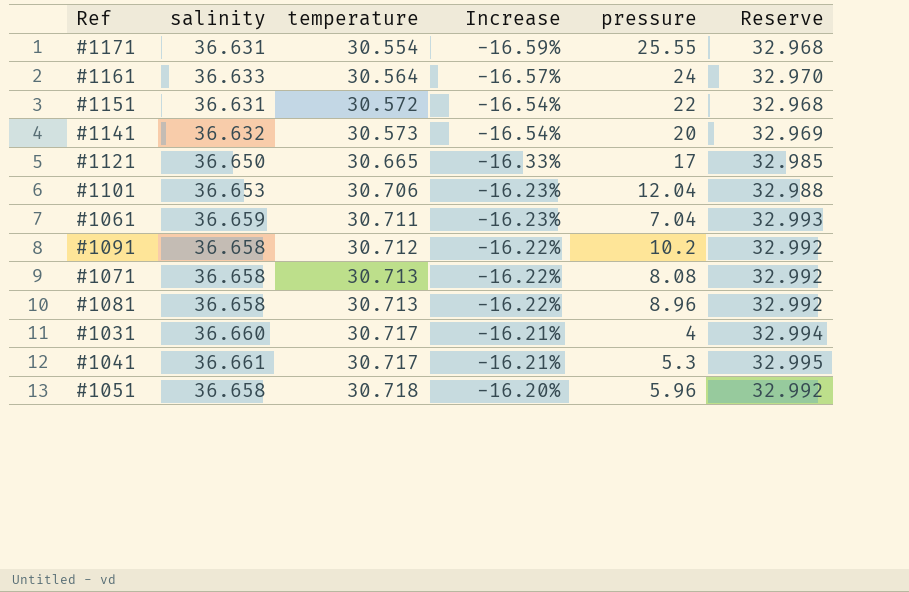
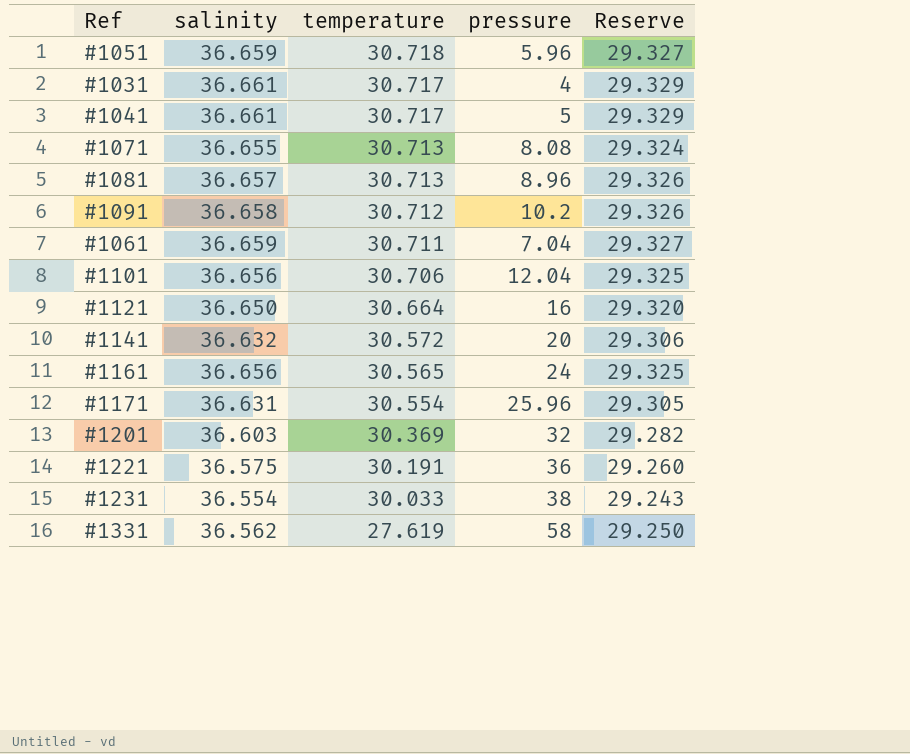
row order: temperature ascending -> temperature descending
column Increase | formula: ([temperature] - [salinity]) / [salinity] -> none
column Reserve | formula: [salinity] * 0.9 -> [salinity] * 0.8
row #1151: 36.631 | 30.572 | -16.54% | 22 | 32.968 -> none
#1051 | salinity: 36.658 -> 36.659
#1031 | salinity: 36.660 -> 36.661
#1041 | pressure: 5.3 -> 5
#1071 | salinity: 36.658 -> 36.655
#1081 | salinity: 36.658 -> 36.657
#1101 | salinity: 36.653 -> 36.656
#1121 | temperature: 30.665 -> 30.664
#1121 | pressure: 17 -> 16
#1141 | temperature: 30.573 -> 30.572
#1161 | salinity: 36.633 -> 36.656
#1161 | temperature: 30.564 -> 30.565
#1171 | pressure: 25.55 -> 25.96
row #1201: none -> 36.603 | 30.369 | 32 | 29.282
row #1221: none -> 36.575 | 30.191 | 36 | 29.260
row #1231: none -> 36.554 | 30.033 | 38 | 29.243
row #1331: none -> 36.562 | 27.619 | 58 | 29.250

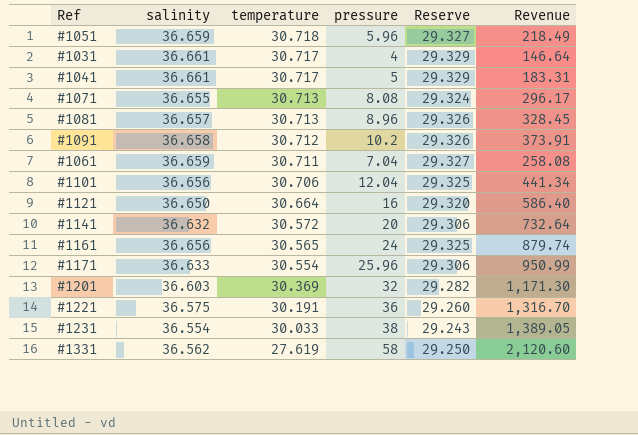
column Revenue | formula: none -> [salinity] * [pressure]
#1171 | salinity: 36.631 -> 36.633
#1171 | Reserve: 29.305 -> 29.306

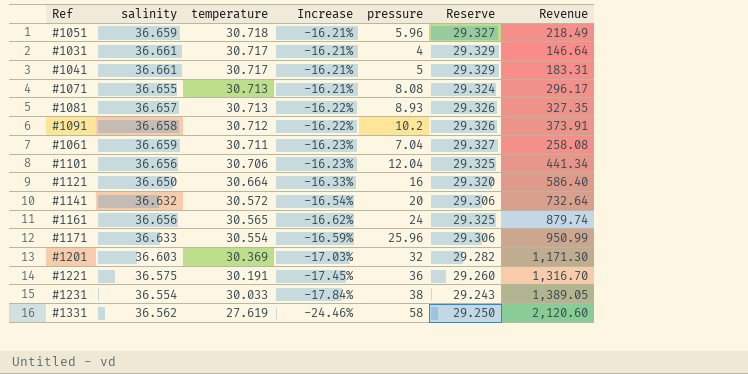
column Increase | formula: none -> ([temperature] - [salinity]) / [salinity]
#1081 | pressure: 8.96 -> 8.93
#1081 | Revenue: 328.45 -> 327.35

